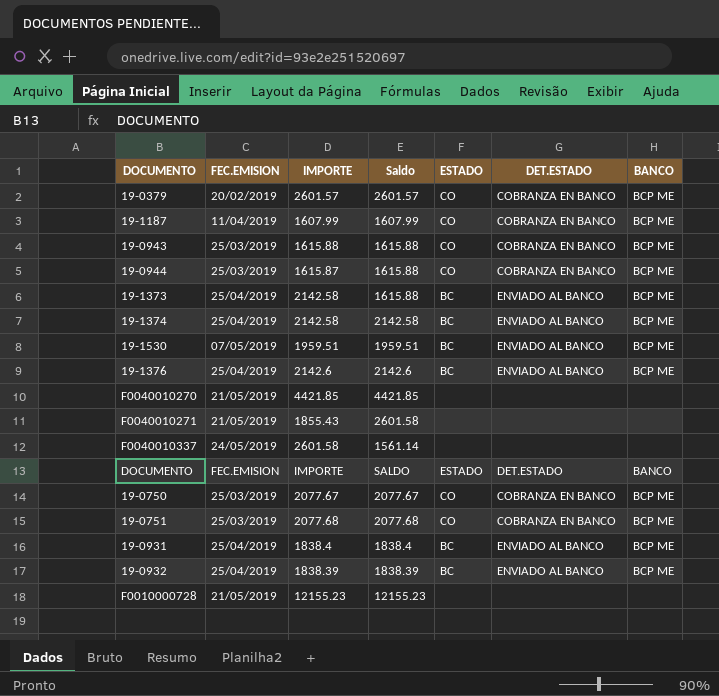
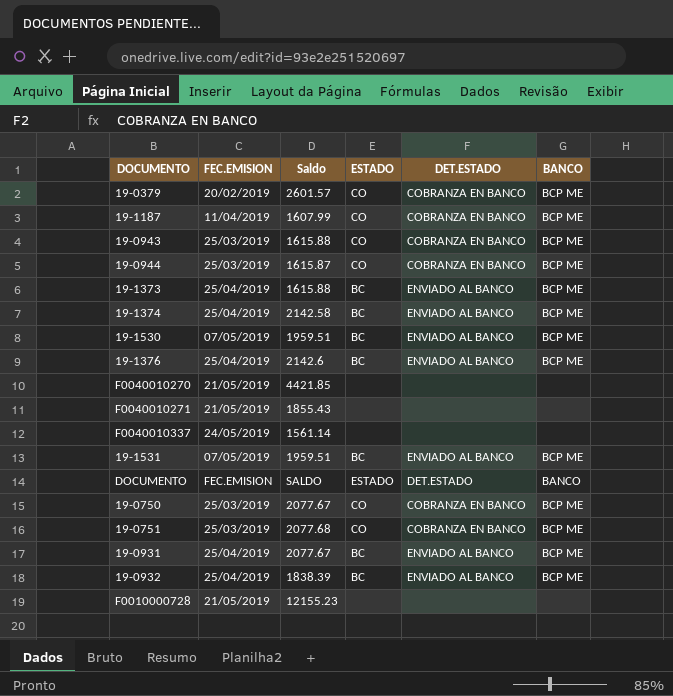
column IMPORTE | position: 3 -> none
19-0944 | Saldo: 1615.88 -> 1615.87
F0040010271 | Saldo: 2601.58 -> 1855.43
row 19-1531: none -> 07/05/2019 | 1959.51 | BC | ENVIADO AL BANCO | BCP ME
19-0931 | Saldo: 1838.4 -> 2077.67

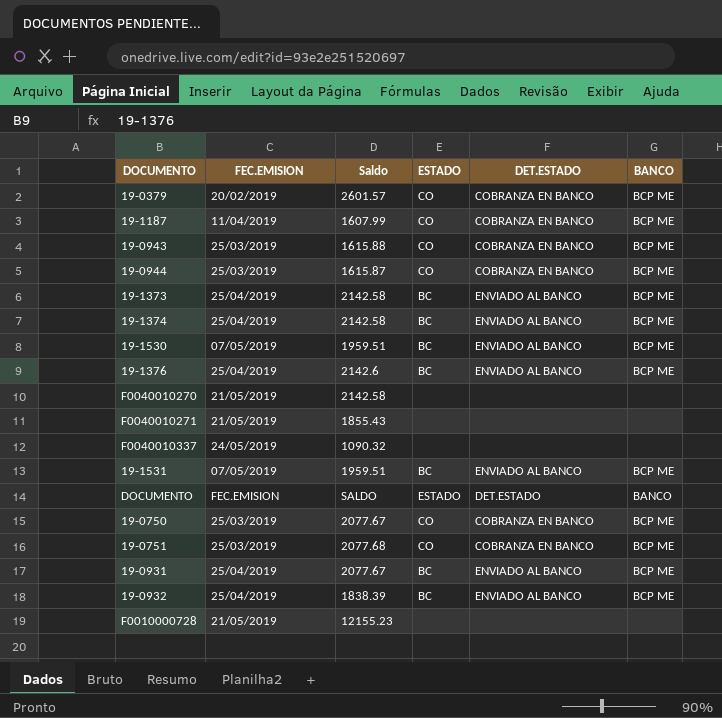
19-1373 | Saldo: 1615.88 -> 2142.58
F0040010270 | Saldo: 4421.85 -> 2142.58
F0040010337 | Saldo: 1561.14 -> 1090.32

